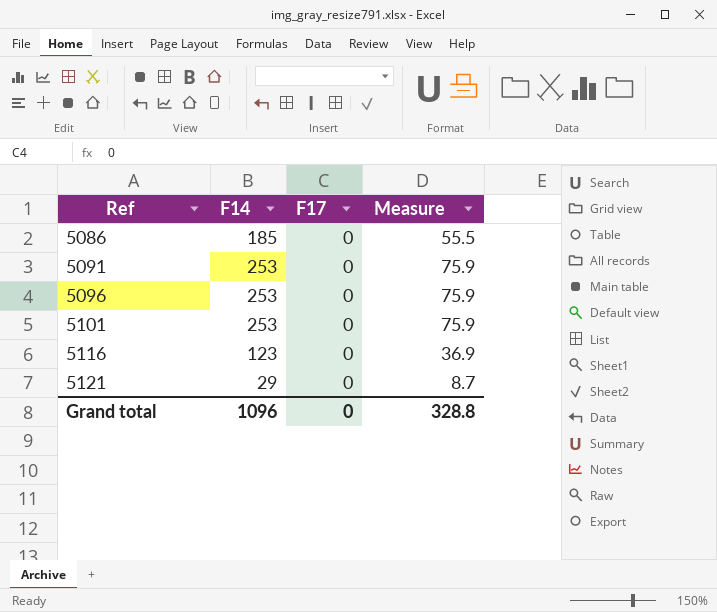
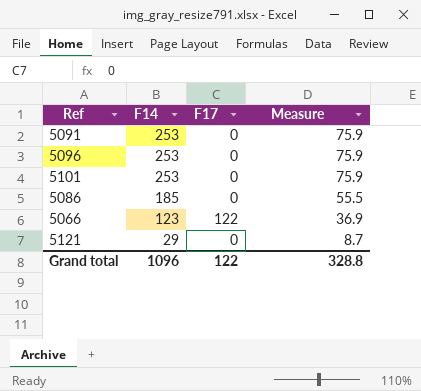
row order: Ref ascending -> F14 descending
row 5116: 123 | 0 | 36.9 -> none
row 5066: none -> 123 | 122 | 36.9
Grand total | F17: 0 -> 122

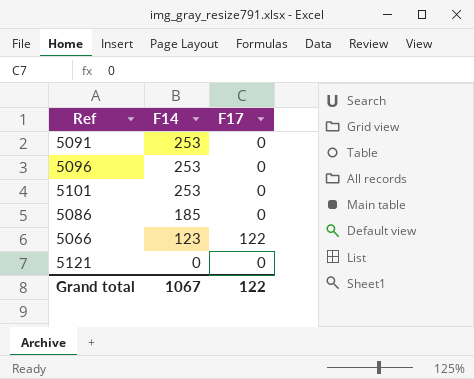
column Measure | formula: [F14] * 0.3 -> none
5121 | F14: 29 -> 0
Grand total | F14: 1096 -> 1067

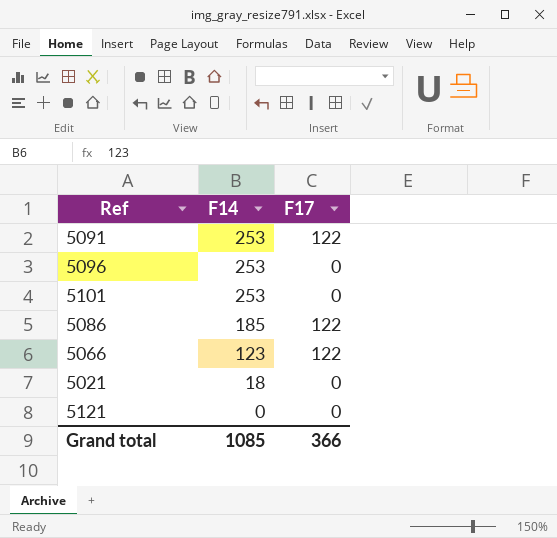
5091 | F17: 0 -> 122
5086 | F17: 0 -> 122
row 5021: none -> 18 | 0
Grand total | F14: 1067 -> 1085
Grand total | F17: 122 -> 366

